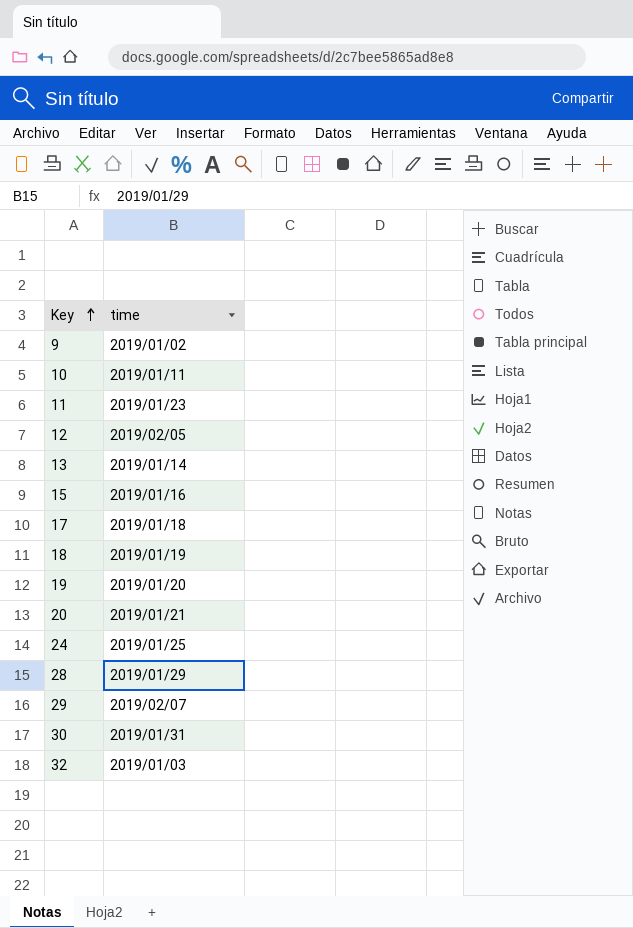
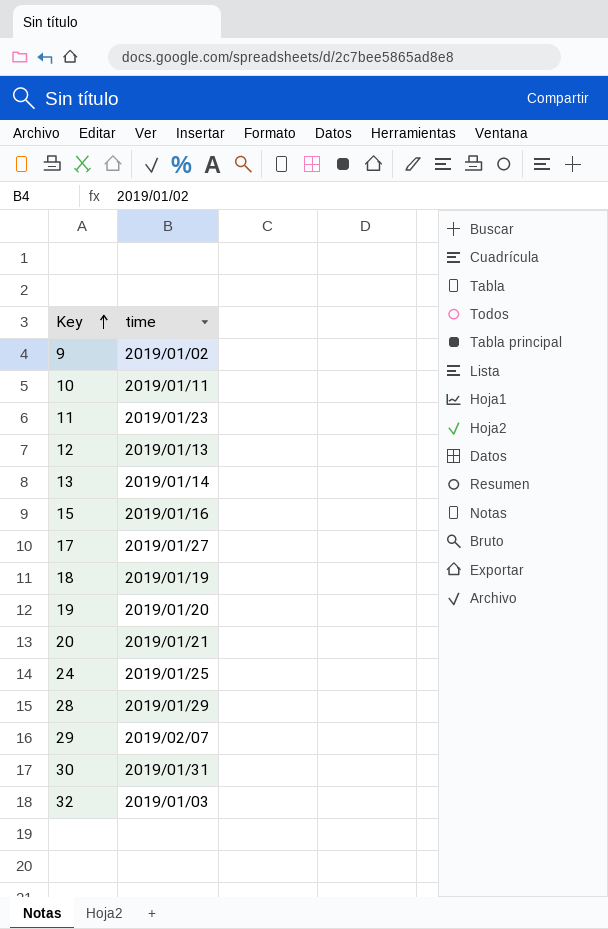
12 | time: 2019/02/05 -> 2019/01/13
17 | time: 2019/01/18 -> 2019/01/27

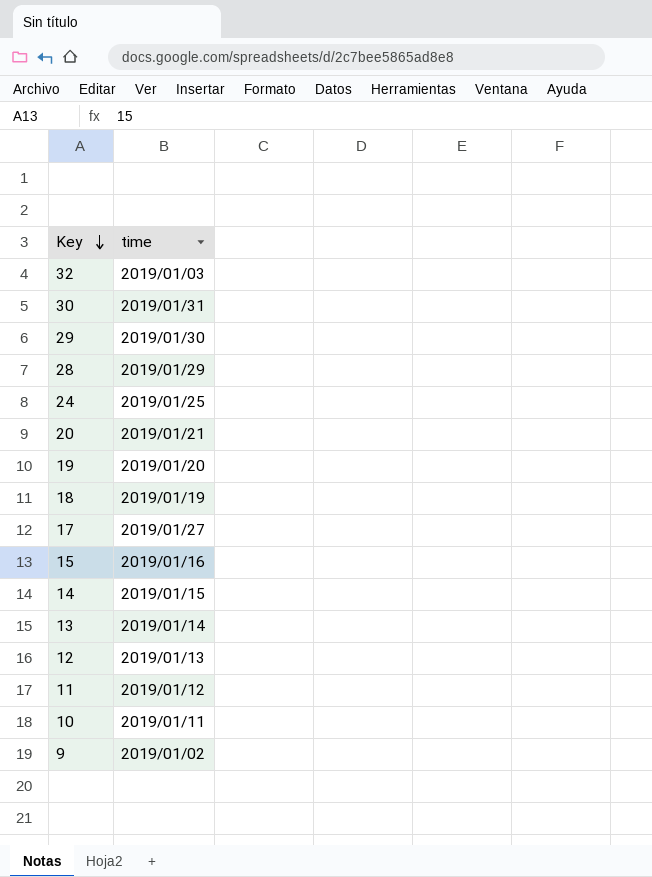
row order: Key ascending -> Key descending
29 | time: 2019/02/07 -> 2019/01/30
row 14: none -> 2019/01/15
11 | time: 2019/01/23 -> 2019/01/12

